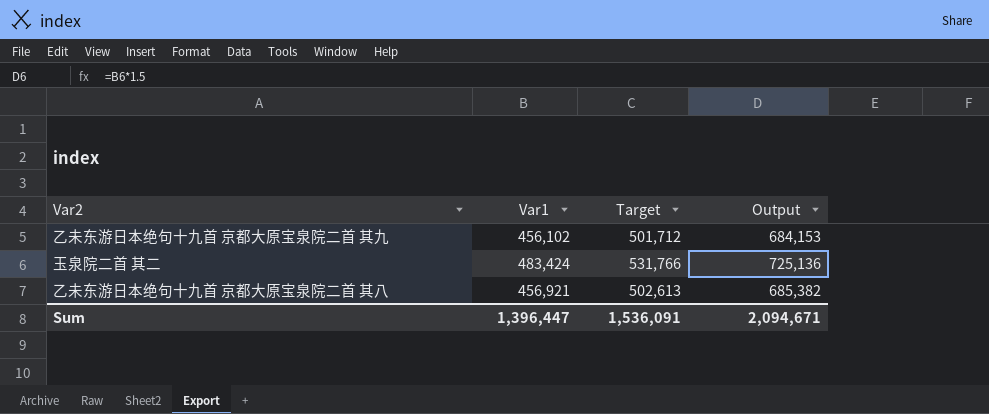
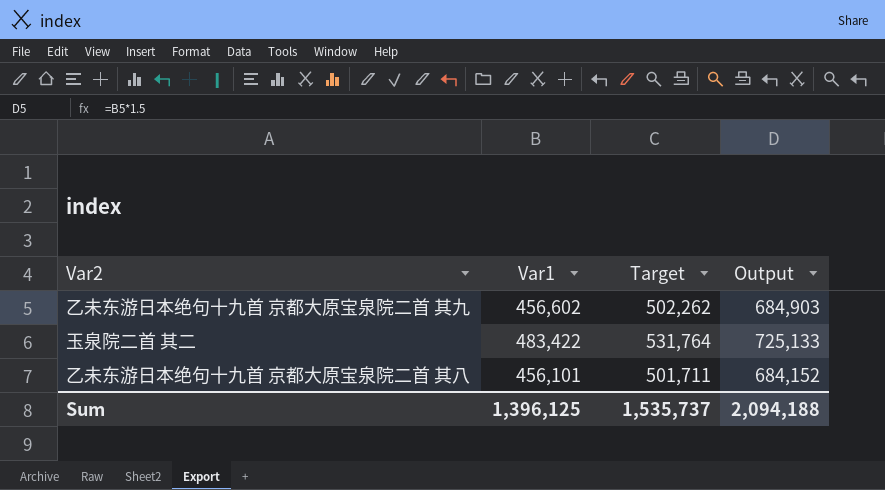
乙未东游日本绝句十九首 京都大原宝泉院二首 其九 | Var1: 456,102 -> 456,602
乙未东游日本绝句十九首 京都大原宝泉院二首 其九 | Target: 501,712 -> 502,262
乙未东游日本绝句十九首 京都大原宝泉院二首 其九 | Output: 684,153 -> 684,903
玉泉院二首 其二 | Var1: 483,424 -> 483,422
玉泉院二首 其二 | Target: 531,766 -> 531,764
玉泉院二首 其二 | Output: 725,136 -> 725,133
乙未东游日本绝句十九首 京都大原宝泉院二首 其八 | Var1: 456,921 -> 456,101
乙未东游日本绝句十九首 京都大原宝泉院二首 其八 | Target: 502,613 -> 501,711
乙未东游日本绝句十九首 京都大原宝泉院二首 其八 | Output: 685,382 -> 684,152
Sum | Var1: 1,396,447 -> 1,396,125
Sum | Target: 1,536,091 -> 1,535,737
Sum | Output: 2,094,671 -> 2,094,188

